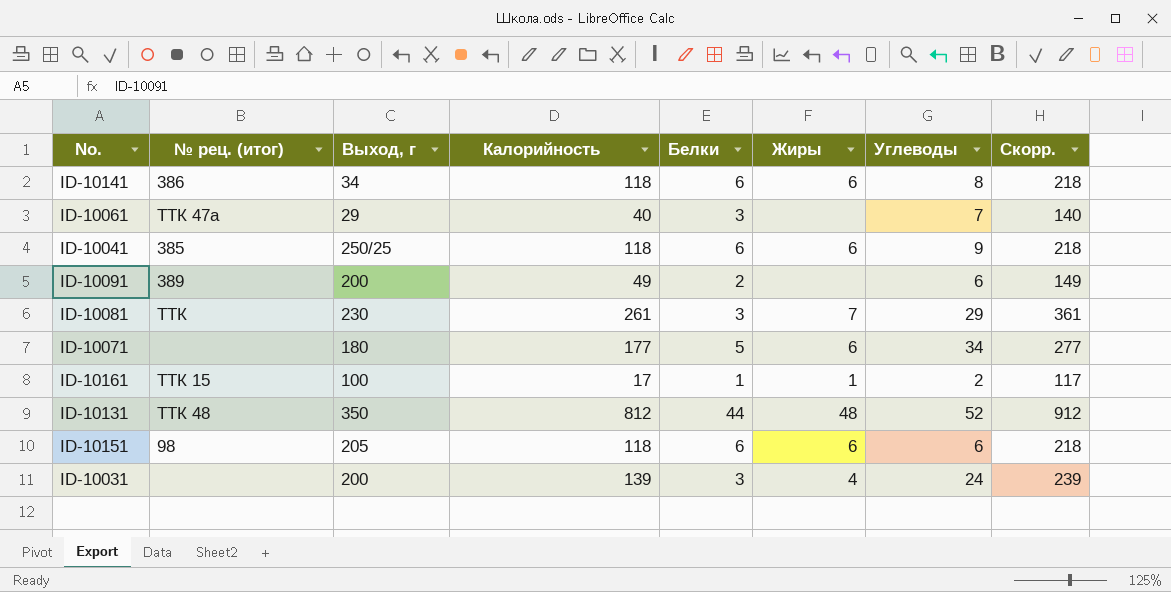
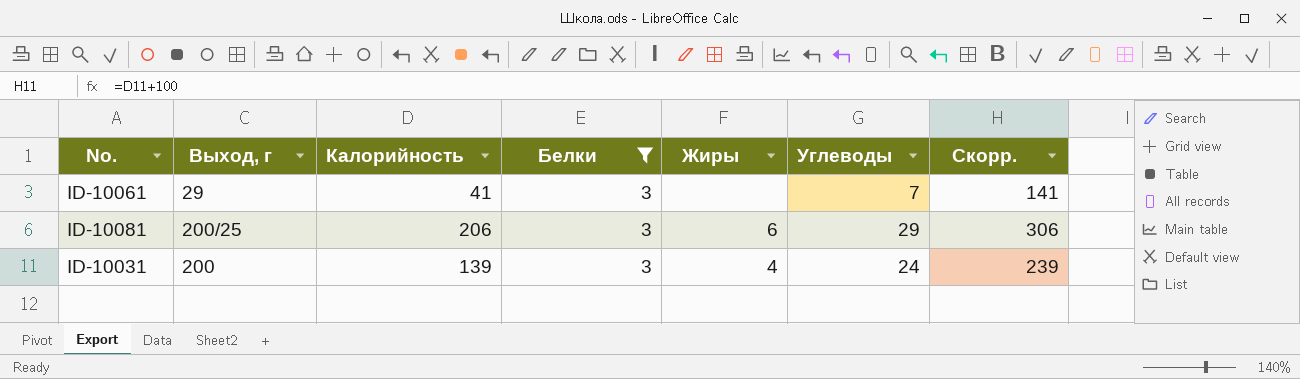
filter: none -> Белки = 3
column № рец. (итог) | position: 2 -> none
ID-10061 | Калорийность: 40 -> 41
ID-10061 | Скорр.: 140 -> 141
ID-10081 | Выход, г: 230 -> 200/25
ID-10081 | Калорийность: 261 -> 206
ID-10081 | Жиры: 7 -> 6
ID-10081 | Скорр.: 361 -> 306

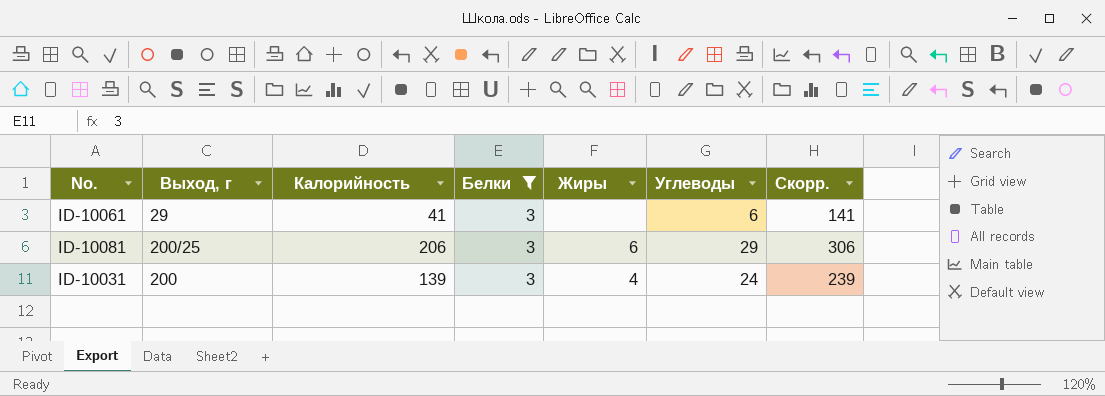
ID-10061 | Углеводы: 7 -> 6

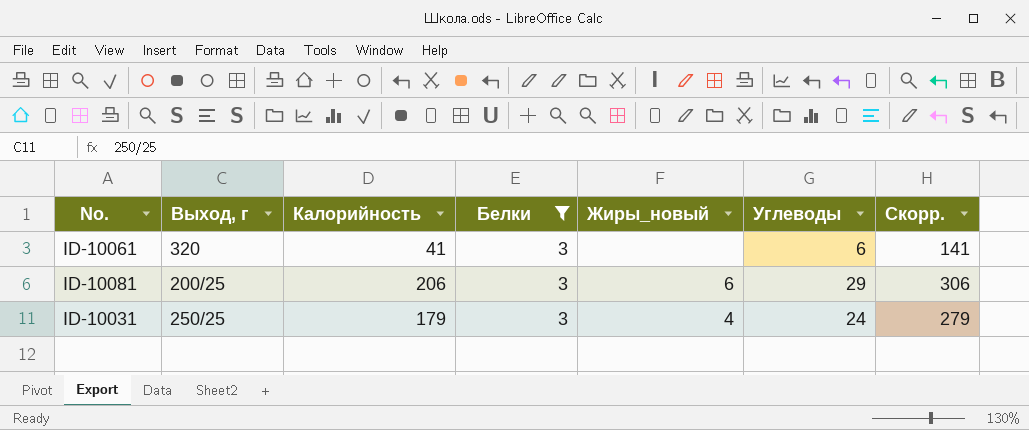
column name: Жиры -> Жиры_новый
ID-10061 | Выход, г: 29 -> 320
ID-10031 | Выход, г: 200 -> 250/25
ID-10031 | Калорийность: 139 -> 179
ID-10031 | Скорр.: 239 -> 279

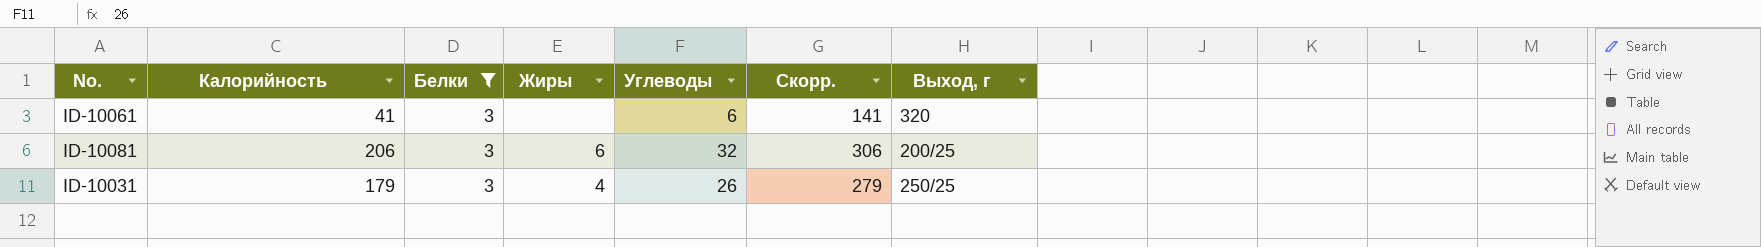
column name: Жиры_новый -> Жиры
column Выход, г | position: 2 -> 7
ID-10081 | Углеводы: 29 -> 32
ID-10031 | Углеводы: 24 -> 26

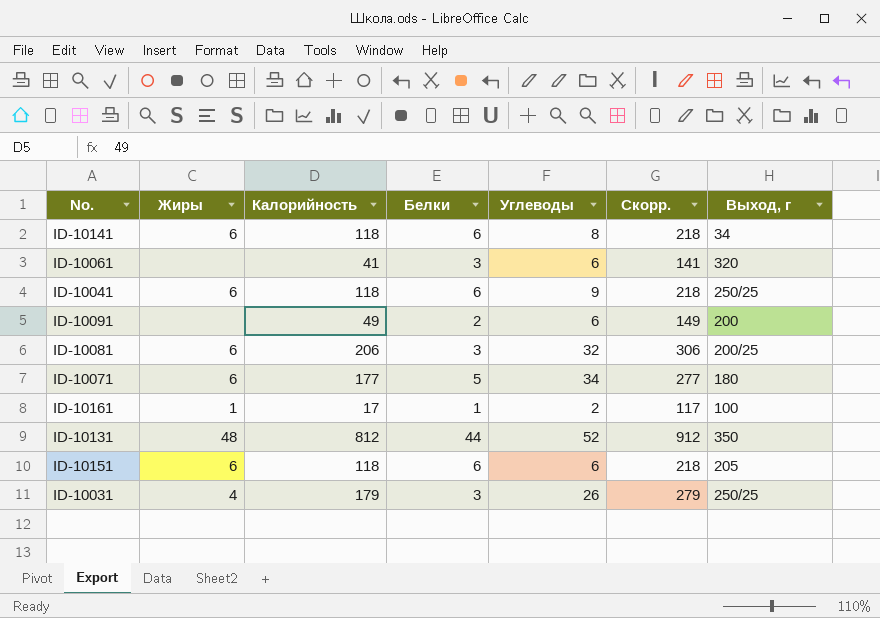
filter: Белки = 3 -> none
column Жиры | position: 4 -> 2

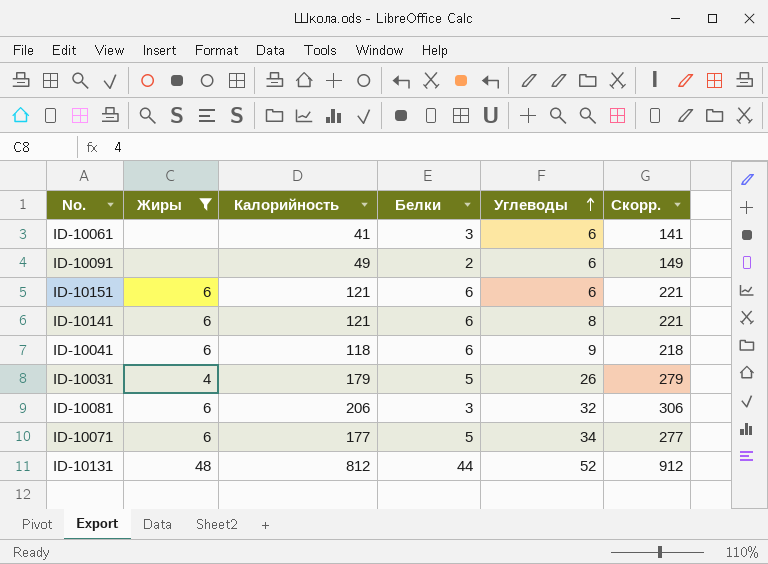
filter: none -> Жиры != 1
row order: none -> Углеводы ascending
column Выход, г | position: 7 -> none
ID-10151 | Калорийность: 118 -> 121
ID-10151 | Скорр.: 218 -> 221
ID-10141 | Калорийность: 118 -> 121
ID-10141 | Скорр.: 218 -> 221
ID-10031 | Белки: 3 -> 5

